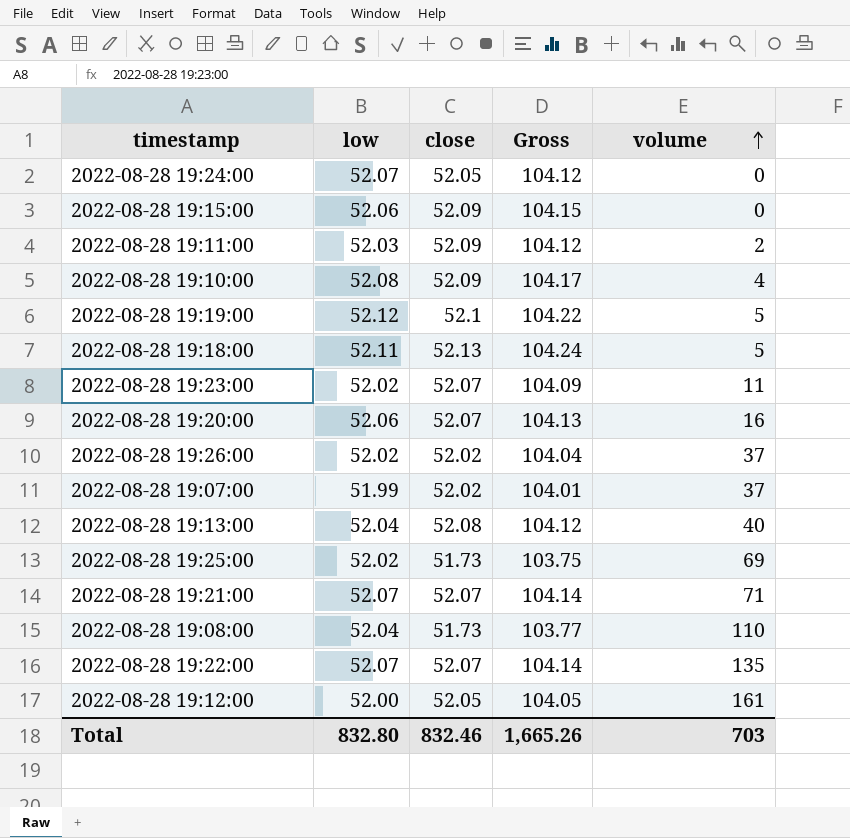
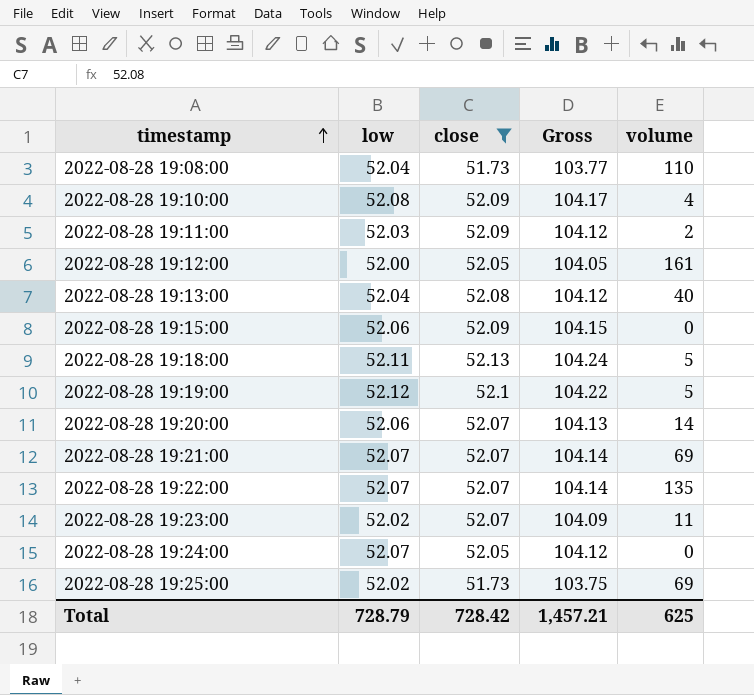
filter: none -> close != 52.02
row order: volume ascending -> timestamp ascending
2022-08-28 19:20:00 | volume: 16 -> 14
2022-08-28 19:21:00 | volume: 71 -> 69
Total | low: 832.80 -> 728.79
Total | close: 832.46 -> 728.42
Total | Gross: 1,665.26 -> 1,457.21
Total | volume: 703 -> 625

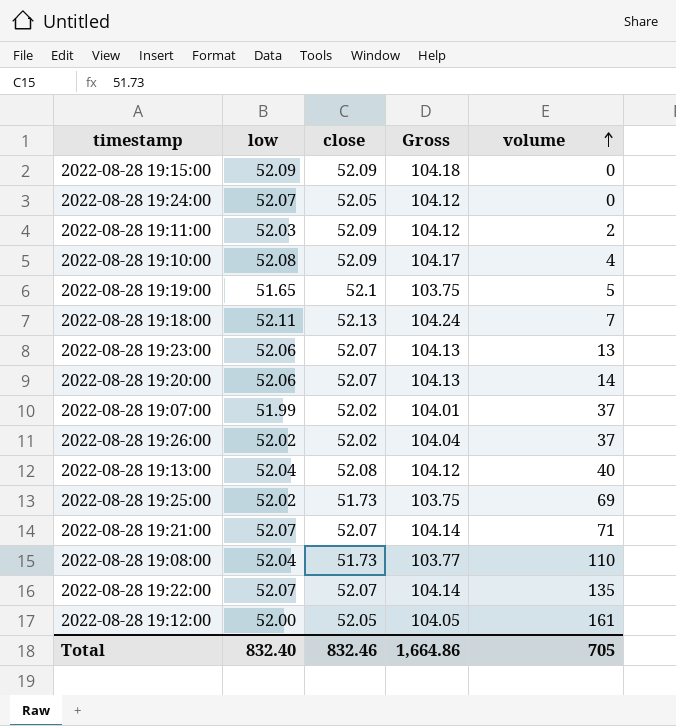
filter: close != 52.02 -> none
row order: timestamp ascending -> volume ascending
2022-08-28 19:15:00 | low: 52.06 -> 52.09
2022-08-28 19:15:00 | Gross: 104.15 -> 104.18
2022-08-28 19:19:00 | low: 52.12 -> 51.65
2022-08-28 19:19:00 | Gross: 104.22 -> 103.75
2022-08-28 19:18:00 | volume: 5 -> 7
2022-08-28 19:23:00 | low: 52.02 -> 52.06
2022-08-28 19:23:00 | Gross: 104.09 -> 104.13
2022-08-28 19:23:00 | volume: 11 -> 13
2022-08-28 19:21:00 | volume: 69 -> 71
Total | low: 728.79 -> 832.40
Total | close: 728.42 -> 832.46
Total | Gross: 1,457.21 -> 1,664.86
Total | volume: 625 -> 705

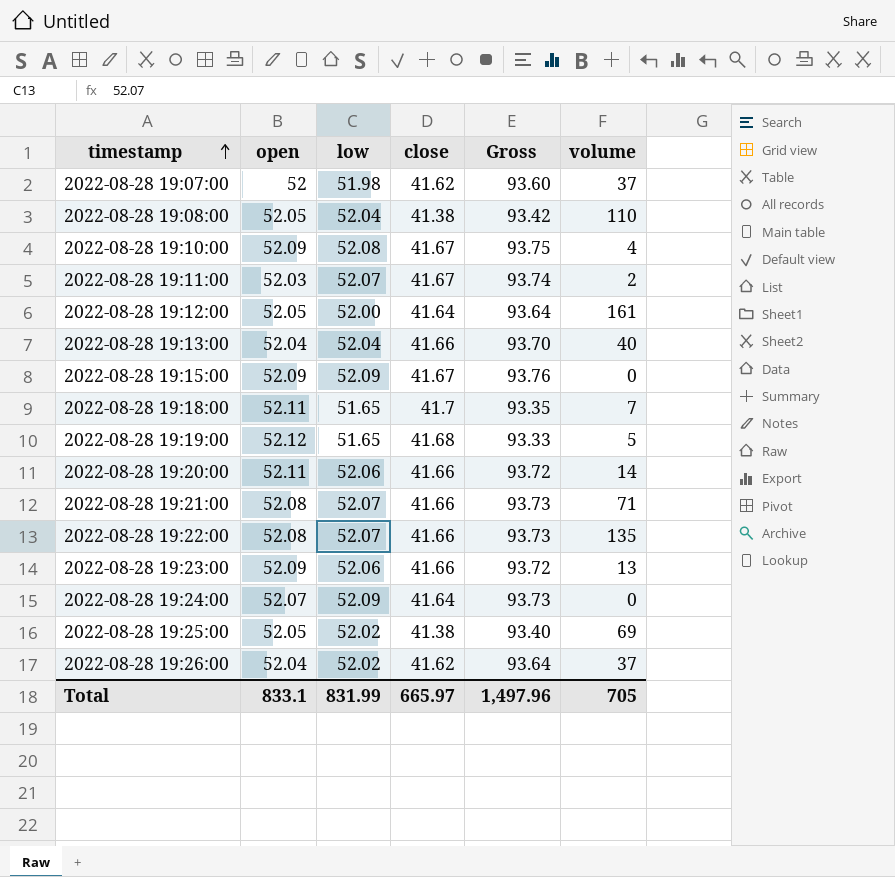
row order: volume ascending -> timestamp ascending
column open | position: none -> 2
2022-08-28 19:07:00 | low: 51.99 -> 51.98
2022-08-28 19:07:00 | close: 52.02 -> 41.62
2022-08-28 19:07:00 | Gross: 104.01 -> 93.60
2022-08-28 19:08:00 | close: 51.73 -> 41.38
2022-08-28 19:08:00 | Gross: 103.77 -> 93.42
2022-08-28 19:10:00 | close: 52.09 -> 41.67
2022-08-28 19:10:00 | Gross: 104.17 -> 93.75
2022-08-28 19:11:00 | low: 52.03 -> 52.07
2022-08-28 19:11:00 | close: 52.09 -> 41.67
2022-08-28 19:11:00 | Gross: 104.12 -> 93.74
2022-08-28 19:12:00 | close: 52.05 -> 41.64
2022-08-28 19:12:00 | Gross: 104.05 -> 93.64
2022-08-28 19:13:00 | close: 52.08 -> 41.66
2022-08-28 19:13:00 | Gross: 104.12 -> 93.70
2022-08-28 19:15:00 | close: 52.09 -> 41.67
2022-08-28 19:15:00 | Gross: 104.18 -> 93.76
2022-08-28 19:18:00 | low: 52.11 -> 51.65
2022-08-28 19:18:00 | close: 52.13 -> 41.7
2022-08-28 19:18:00 | Gross: 104.24 -> 93.35
2022-08-28 19:19:00 | close: 52.1 -> 41.68
2022-08-28 19:19:00 | Gross: 103.75 -> 93.33
2022-08-28 19:20:00 | close: 52.07 -> 41.66
2022-08-28 19:20:00 | Gross: 104.13 -> 93.72
2022-08-28 19:21:00 | close: 52.07 -> 41.66
2022-08-28 19:21:00 | Gross: 104.14 -> 93.73
2022-08-28 19:22:00 | close: 52.07 -> 41.66
2022-08-28 19:22:00 | Gross: 104.14 -> 93.73
2022-08-28 19:23:00 | close: 52.07 -> 41.66
2022-08-28 19:23:00 | Gross: 104.13 -> 93.72
2022-08-28 19:24:00 | low: 52.07 -> 52.09
2022-08-28 19:24:00 | close: 52.05 -> 41.64
2022-08-28 19:24:00 | Gross: 104.12 -> 93.73
2022-08-28 19:25:00 | close: 51.73 -> 41.38
2022-08-28 19:25:00 | Gross: 103.75 -> 93.40
2022-08-28 19:26:00 | close: 52.02 -> 41.62
2022-08-28 19:26:00 | Gross: 104.04 -> 93.64
Total | low: 832.40 -> 831.99
Total | close: 832.46 -> 665.97
Total | Gross: 1,664.86 -> 1,497.96

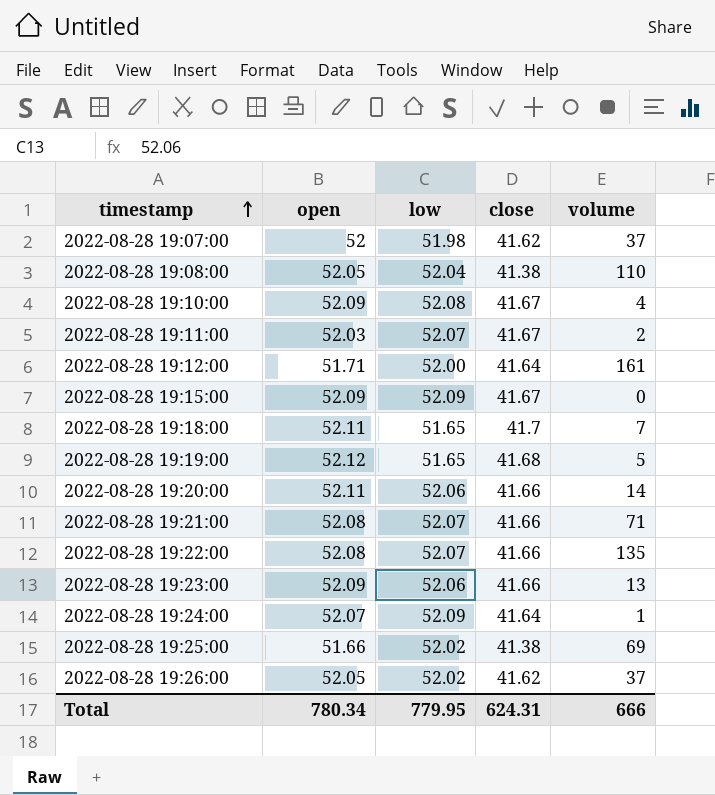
column Gross | formula: [low] + [close] -> none
row 2022-08-28 19:13:00: 52.04 | 52.04 | 41.66 | 93.70 | 40 -> none
2022-08-28 19:12:00 | open: 52.05 -> 51.71
2022-08-28 19:24:00 | volume: 0 -> 1
2022-08-28 19:25:00 | open: 52.05 -> 51.66
2022-08-28 19:26:00 | open: 52.04 -> 52.05
Total | open: 833.1 -> 780.34
Total | low: 831.99 -> 779.95
Total | close: 665.97 -> 624.31
Total | volume: 705 -> 666

